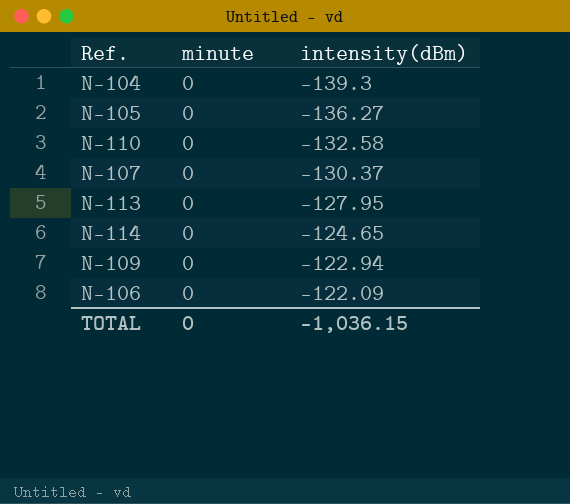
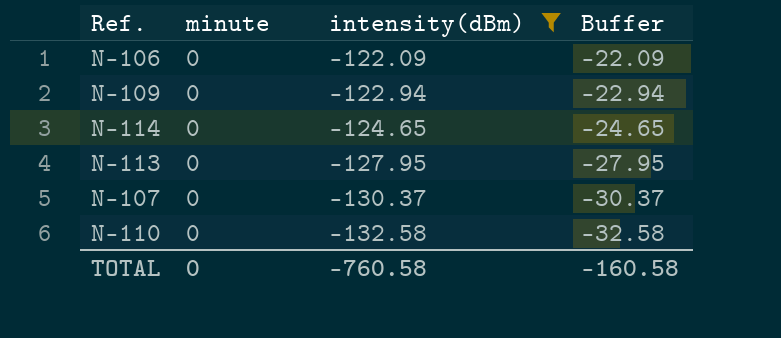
filter: none -> intensity(dBm) >= -132.58
row order: intensity(dBm) ascending -> intensity(dBm) descending
column Buffer | formula: none -> [intensity(dBm)] + 100
TOTAL | intensity(dBm): -1,036.15 -> -760.58

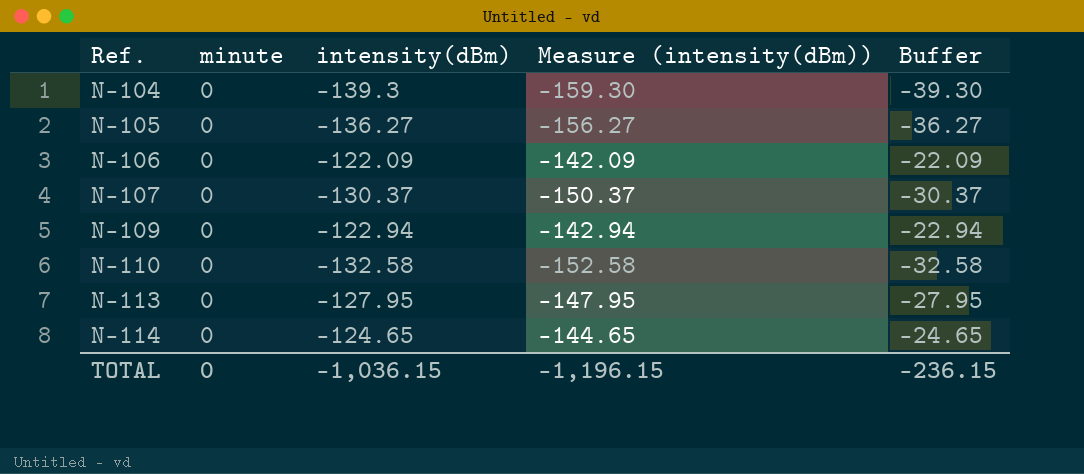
filter: intensity(dBm) >= -132.58 -> none
row order: intensity(dBm) descending -> Ref. ascending
column Measure (intensity(dBm)) | formula: none -> [intensity(dBm)] - 20
TOTAL | intensity(dBm): -760.58 -> -1,036.15
TOTAL | Buffer: -160.58 -> -236.15

